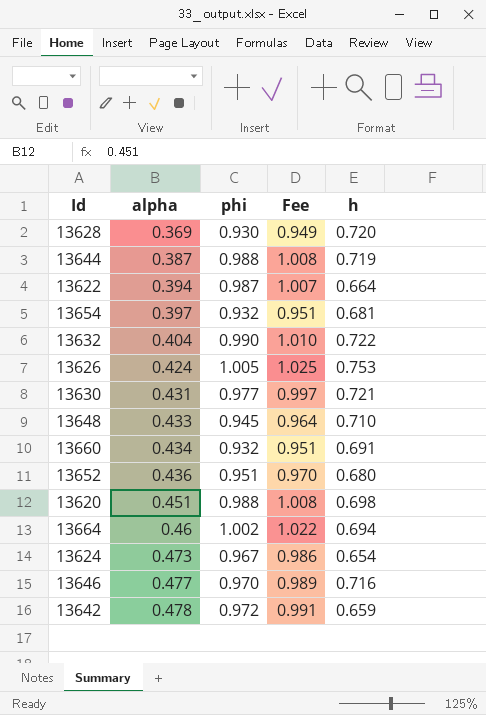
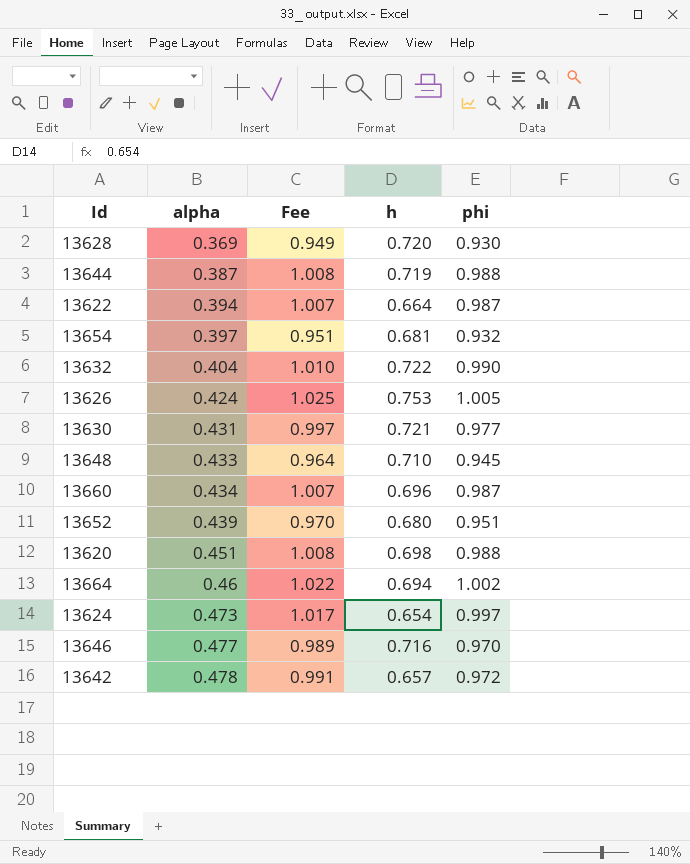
column phi | position: 3 -> 5
13660 | Fee: 0.951 -> 1.007
13660 | h: 0.691 -> 0.696
13660 | phi: 0.932 -> 0.987
13652 | alpha: 0.436 -> 0.439
13624 | Fee: 0.986 -> 1.017
13624 | phi: 0.967 -> 0.997
13642 | h: 0.659 -> 0.657

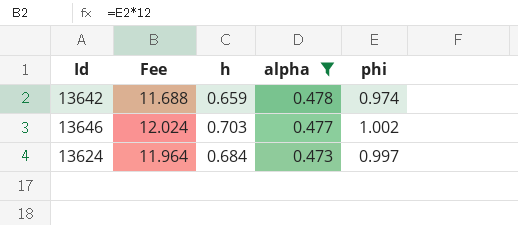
filter: none -> alpha >= 0.473
row order: alpha ascending -> alpha descending
column Fee | formula: [phi] * 1.02 -> [phi] * 12
column alpha | position: 2 -> 4
13642 | h: 0.657 -> 0.659
13642 | phi: 0.972 -> 0.974
13646 | h: 0.716 -> 0.703
13646 | phi: 0.970 -> 1.002
13624 | h: 0.654 -> 0.684

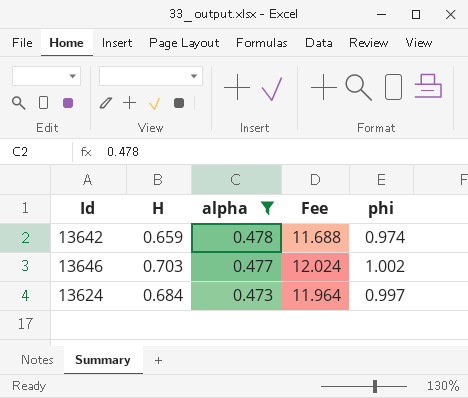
column name: h -> H
column Fee | position: 2 -> 4

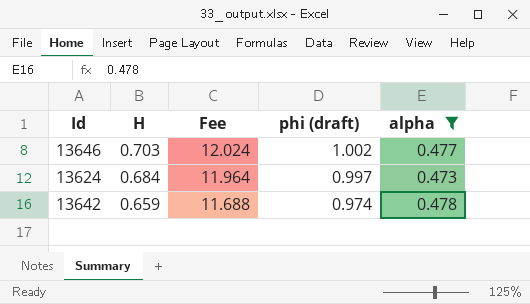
row order: alpha descending -> H descending
column name: phi -> phi (draft)
column alpha | position: 3 -> 5

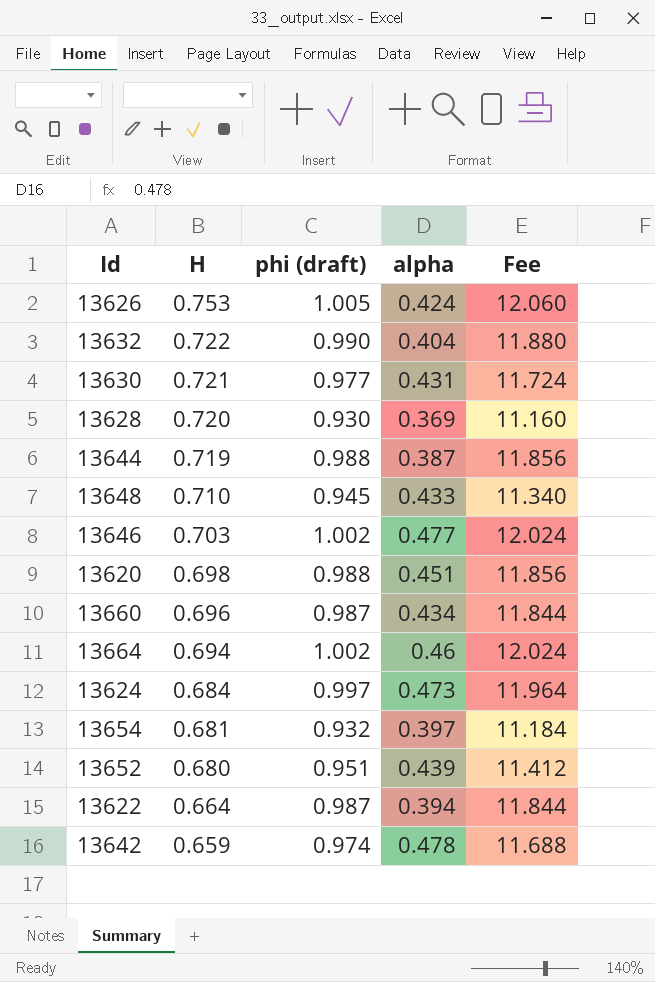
filter: alpha >= 0.473 -> none
column Fee | position: 3 -> 5

